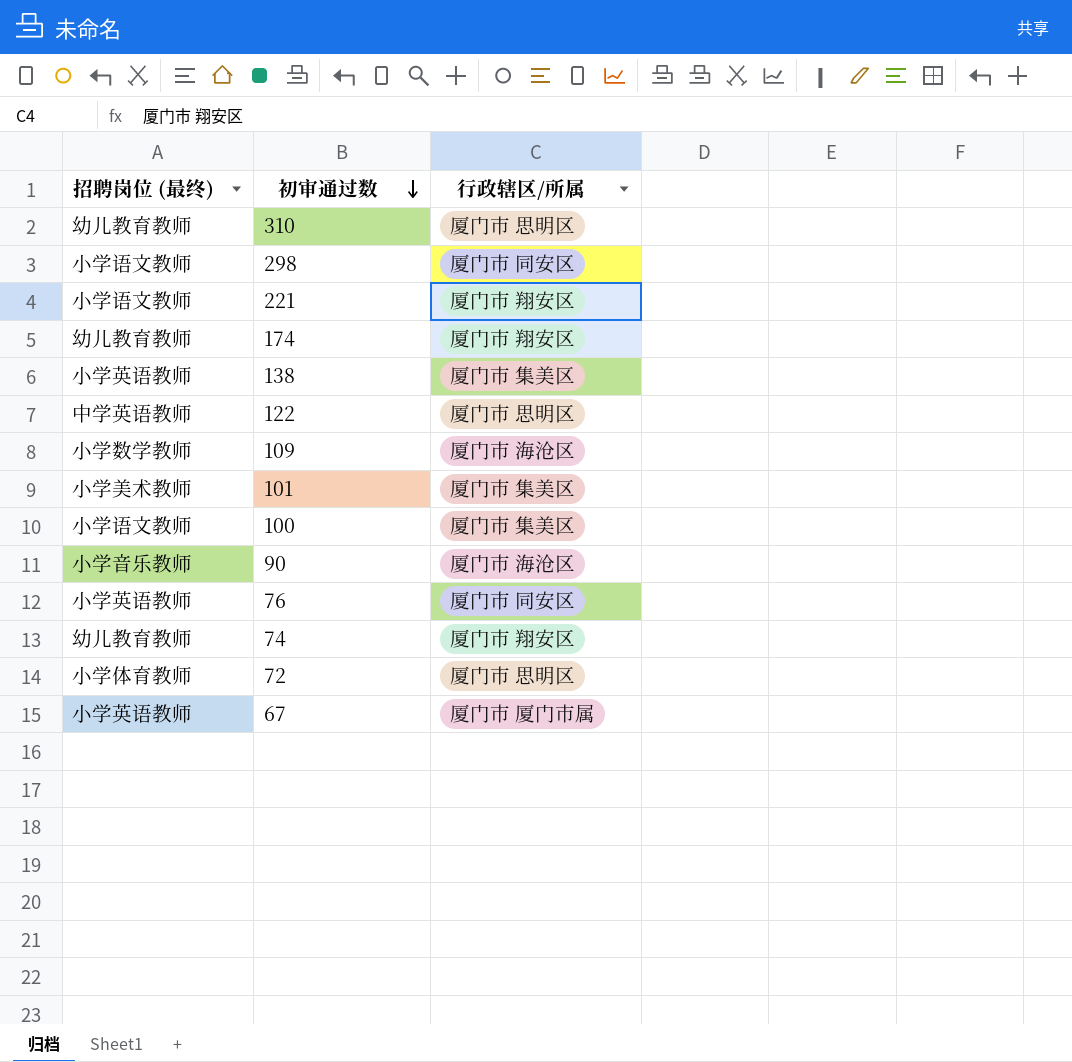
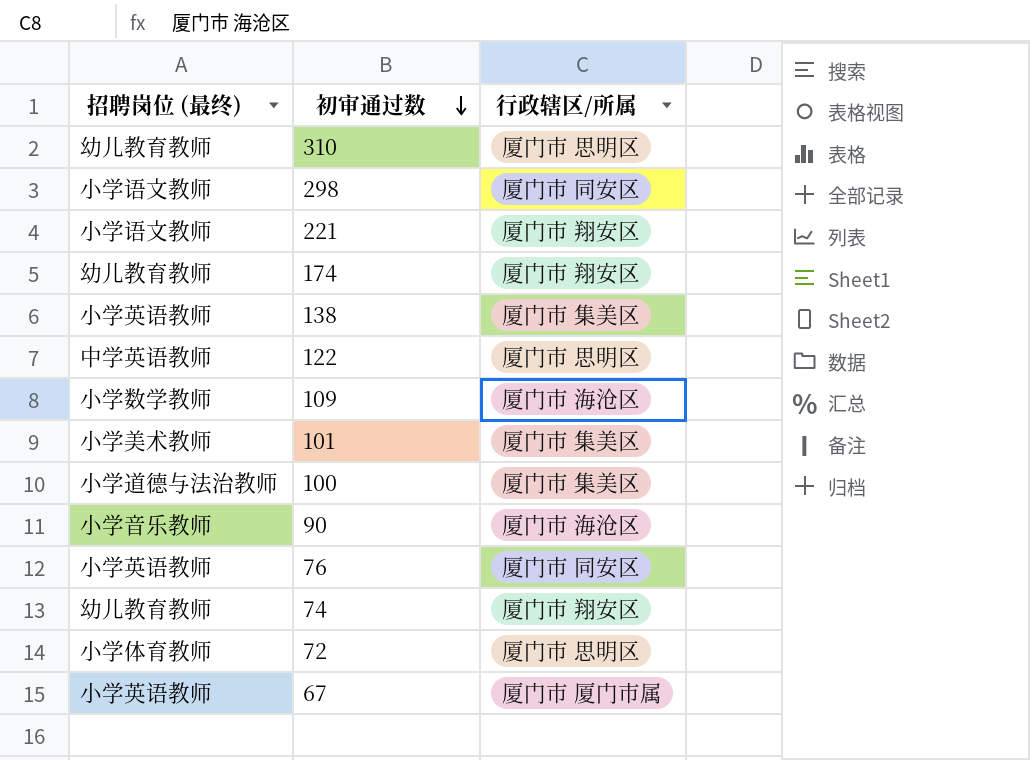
100 | 招聘岗位 (最终): 小学语文教师 -> 小学道德与法治教师

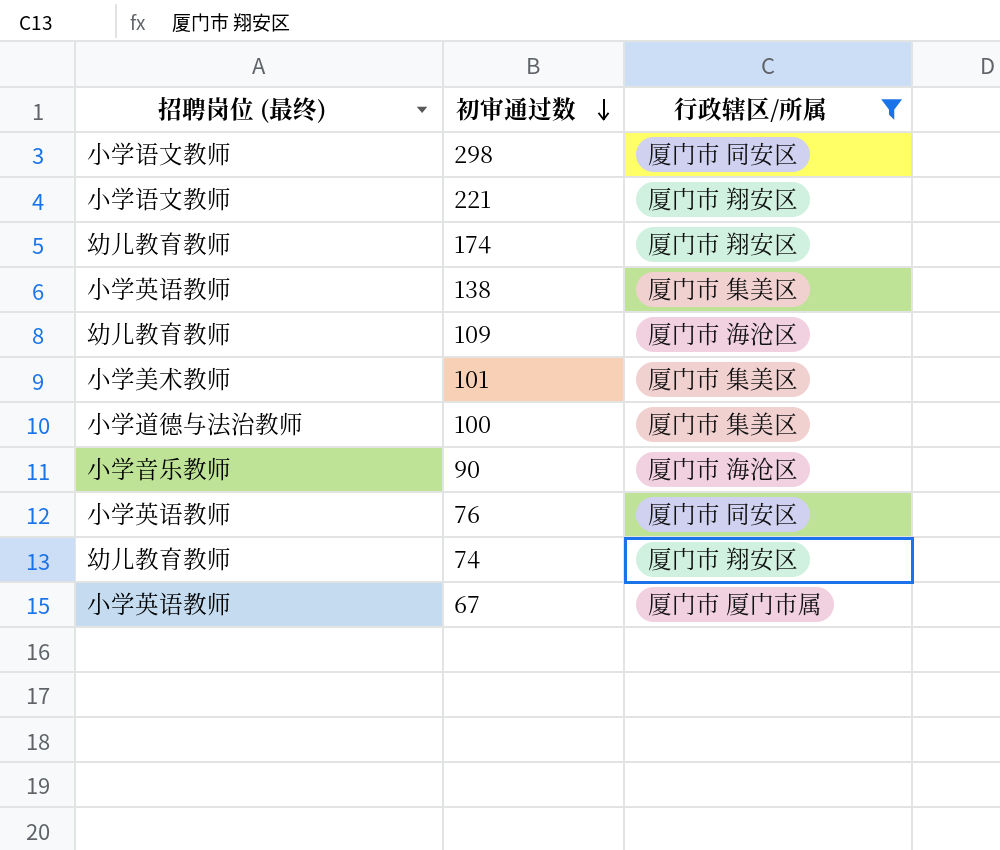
filter: none -> 行政辖区/所属 != 厦门市 思明区
109 | 招聘岗位 (最终): 小学数学教师 -> 幼儿教育教师

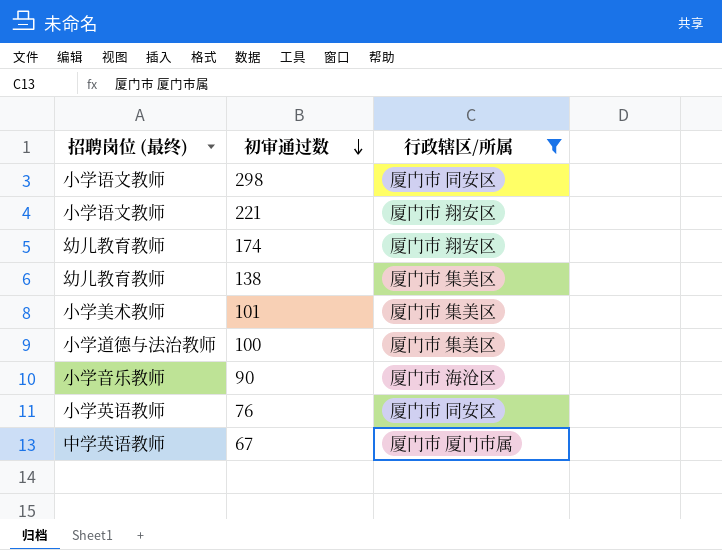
row 109: 幼儿教育教师 | 厦门市 海沧区 -> none
row 74: 幼儿教育教师 | 厦门市 翔安区 -> none
138 | 招聘岗位 (最终): 小学英语教师 -> 幼儿教育教师
67 | 招聘岗位 (最终): 小学英语教师 -> 中学英语教师

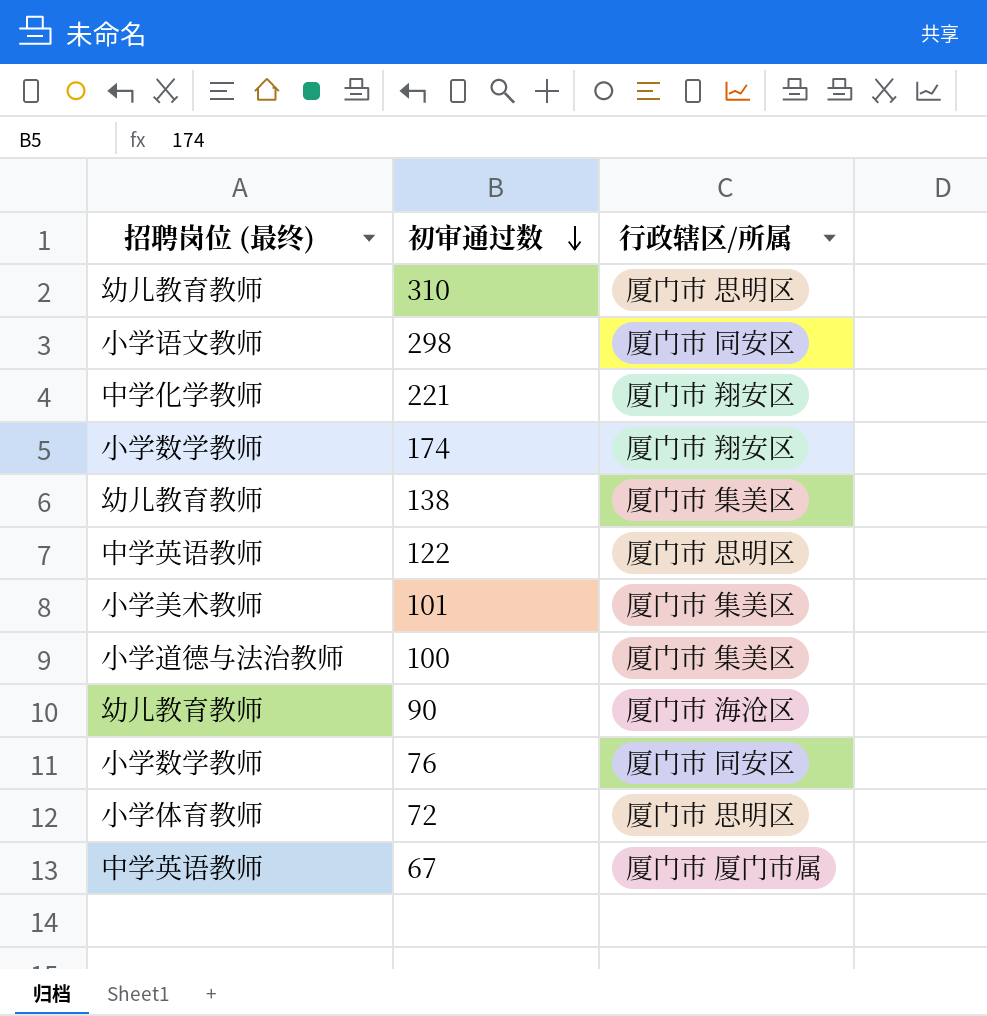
filter: 行政辖区/所属 != 厦门市 思明区 -> none
221 | 招聘岗位 (最终): 小学语文教师 -> 中学化学教师
174 | 招聘岗位 (最终): 幼儿教育教师 -> 小学数学教师
90 | 招聘岗位 (最终): 小学音乐教师 -> 幼儿教育教师
76 | 招聘岗位 (最终): 小学英语教师 -> 小学数学教师

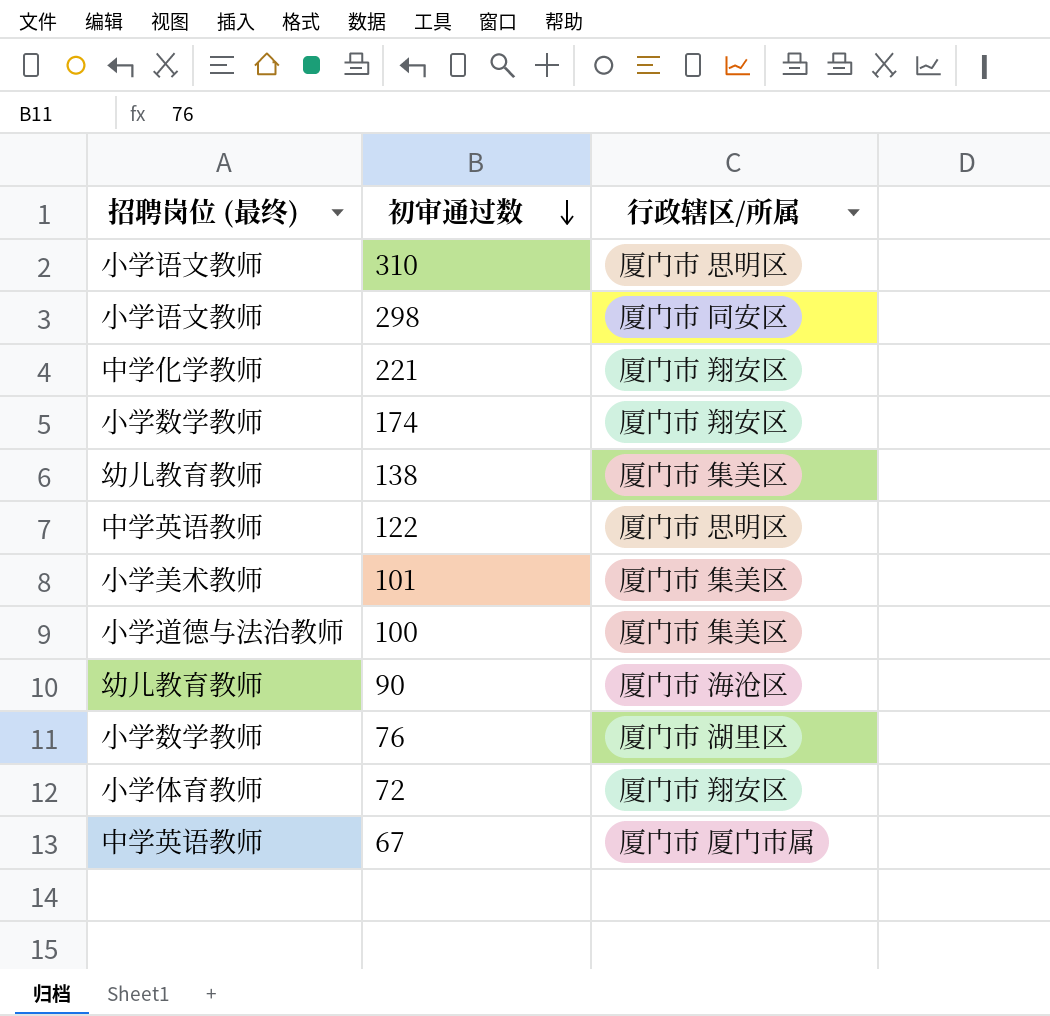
310 | 招聘岗位 (最终): 幼儿教育教师 -> 小学语文教师
76 | 行政辖区/所属: 厦门市 同安区 -> 厦门市 湖里区
72 | 行政辖区/所属: 厦门市 思明区 -> 厦门市 翔安区

